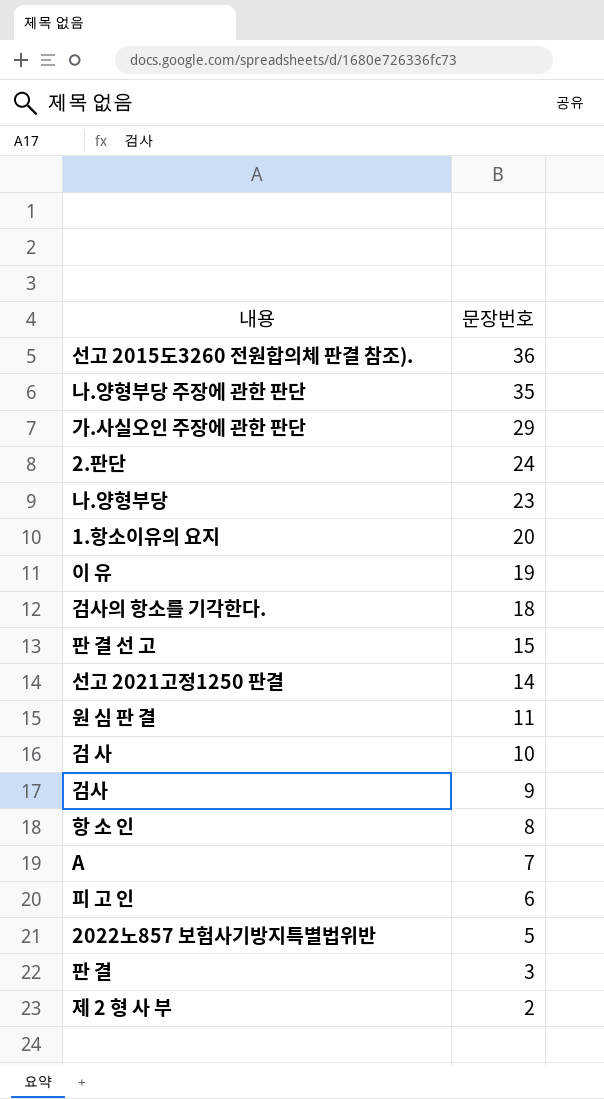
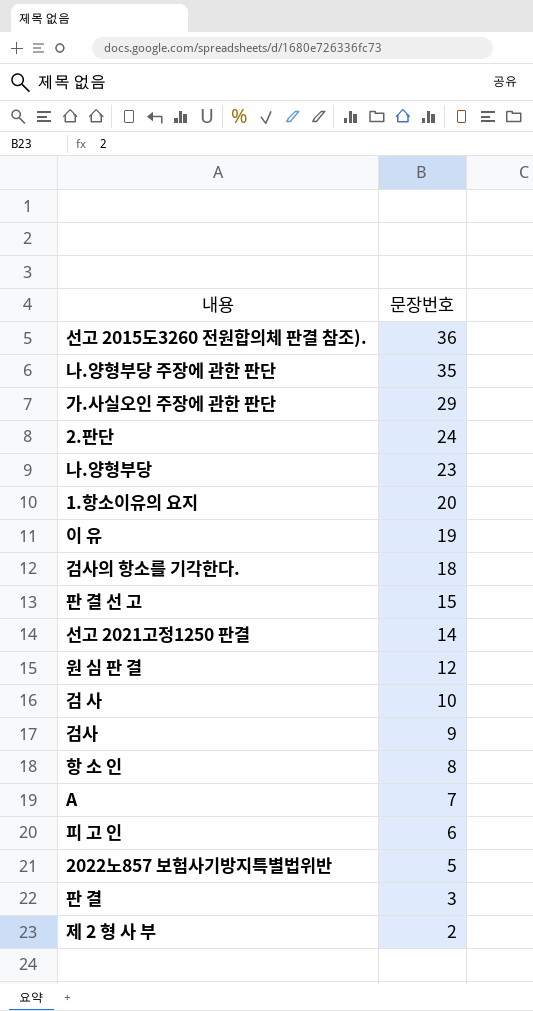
원 심 판 결 | 문장번호: 11 -> 12

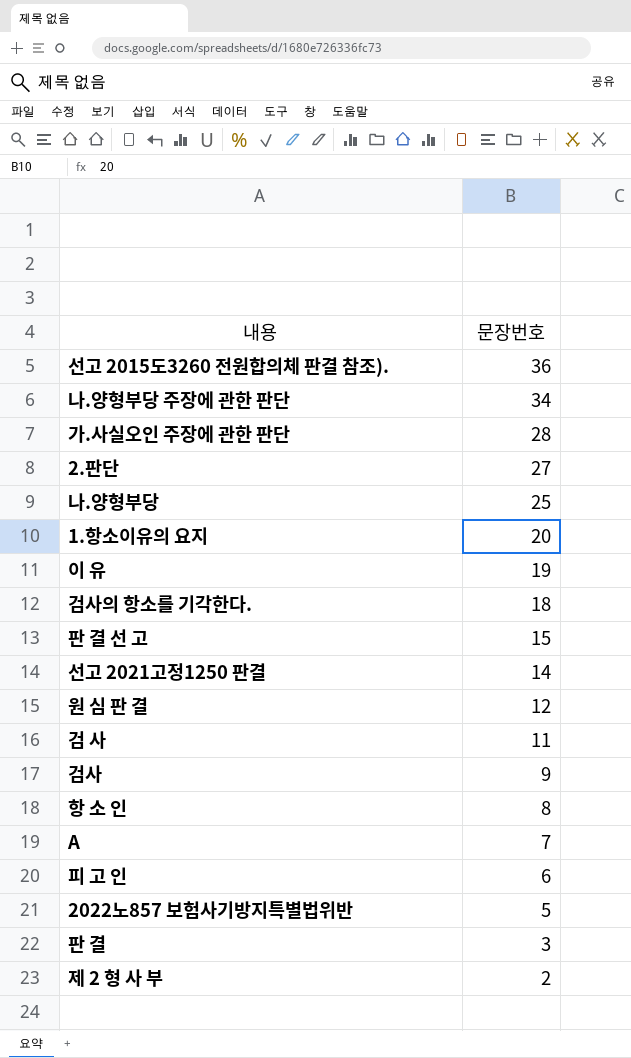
나.양형부당 주장에 관한 판단 | 문장번호: 35 -> 34
가.사실오인 주장에 관한 판단 | 문장번호: 29 -> 28
2.판단 | 문장번호: 24 -> 27
나.양형부당 | 문장번호: 23 -> 25
검 사 | 문장번호: 10 -> 11

